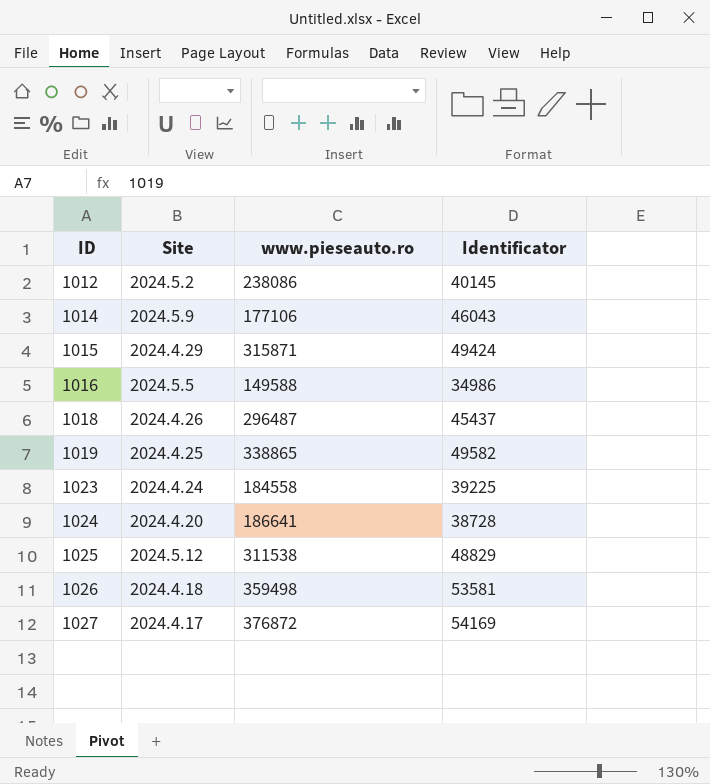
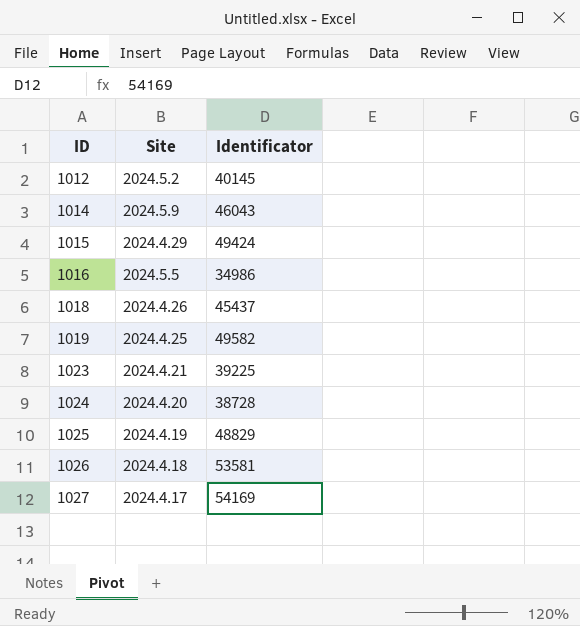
column www.pieseauto.ro | position: 3 -> none
1023 | Site: 2024.4.24 -> 2024.4.21
1025 | Site: 2024.5.12 -> 2024.4.19

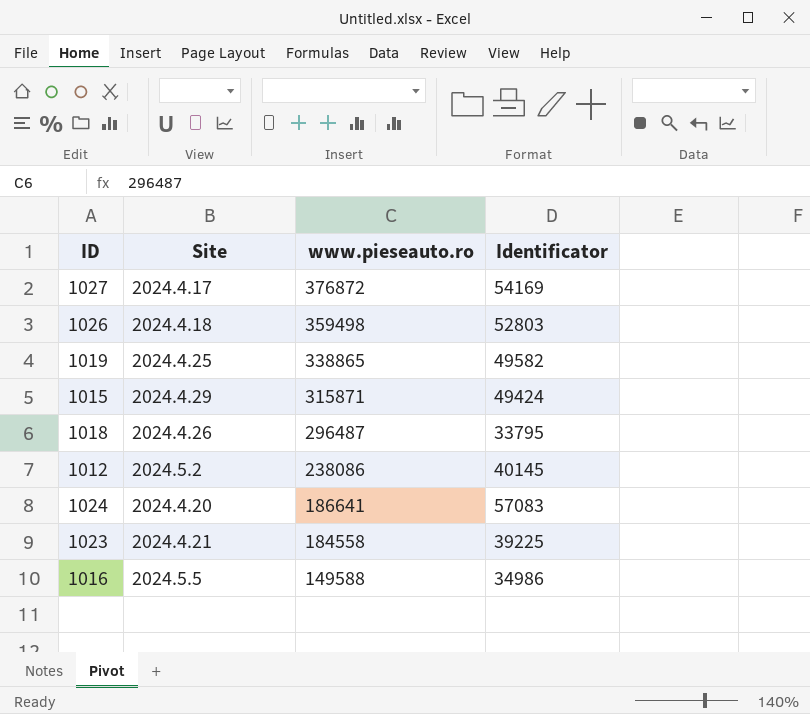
row order: ID ascending -> www.pieseauto.ro descending
column www.pieseauto.ro | position: none -> 3
row 1014: 2024.5.9 | 46043 -> none
row 1025: 2024.4.19 | 48829 -> none
1026 | Identificator: 53581 -> 52803
1018 | Identificator: 45437 -> 33795
1024 | Identificator: 38728 -> 57083

